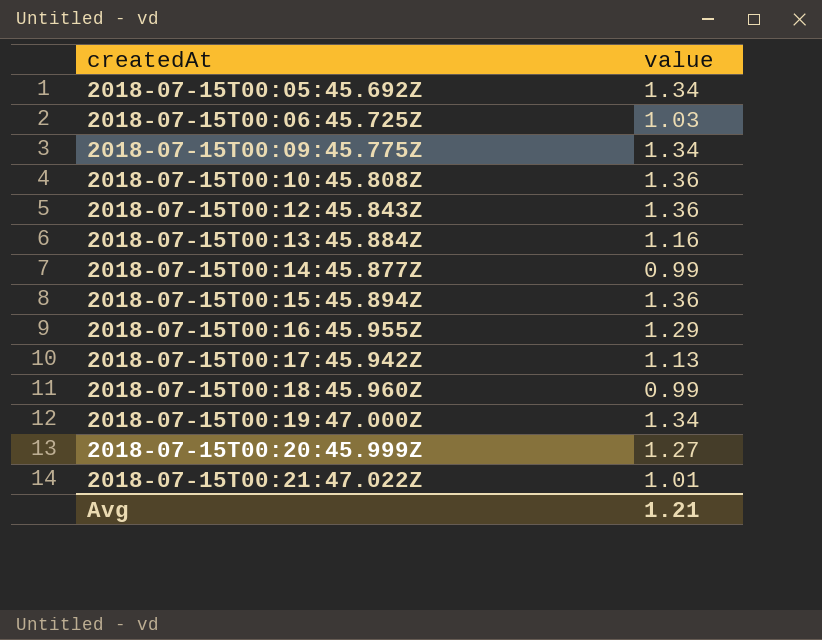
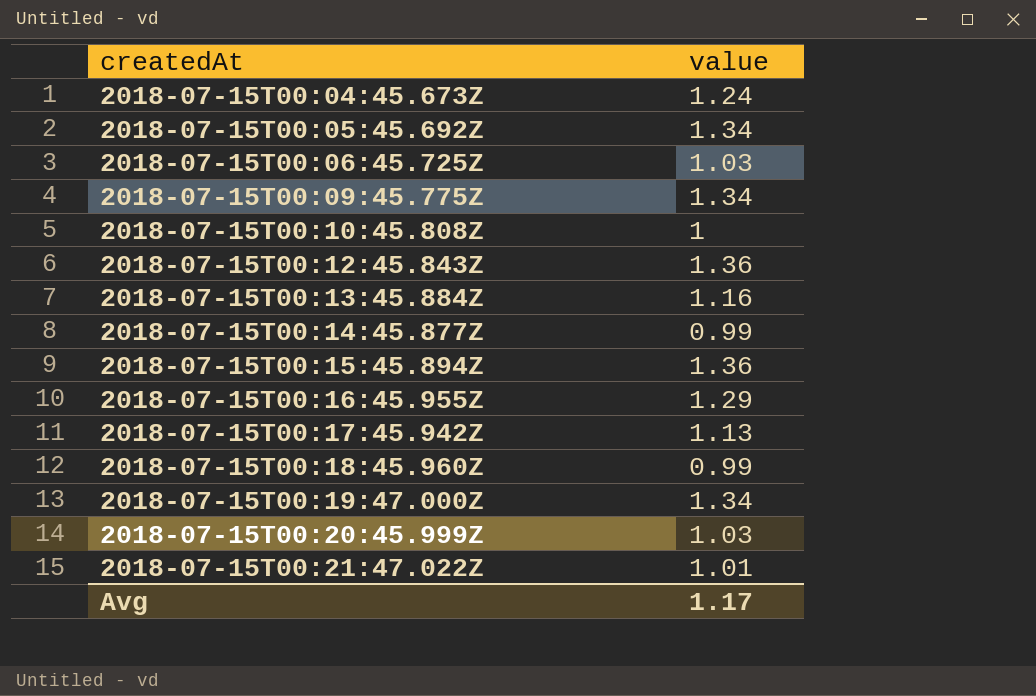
row 2018-07-15T00:04:45.673Z: none -> 1.24
2018-07-15T00:10:45.808Z | value: 1.36 -> 1
2018-07-15T00:20:45.999Z | value: 1.27 -> 1.03
Avg | value: 1.21 -> 1.17

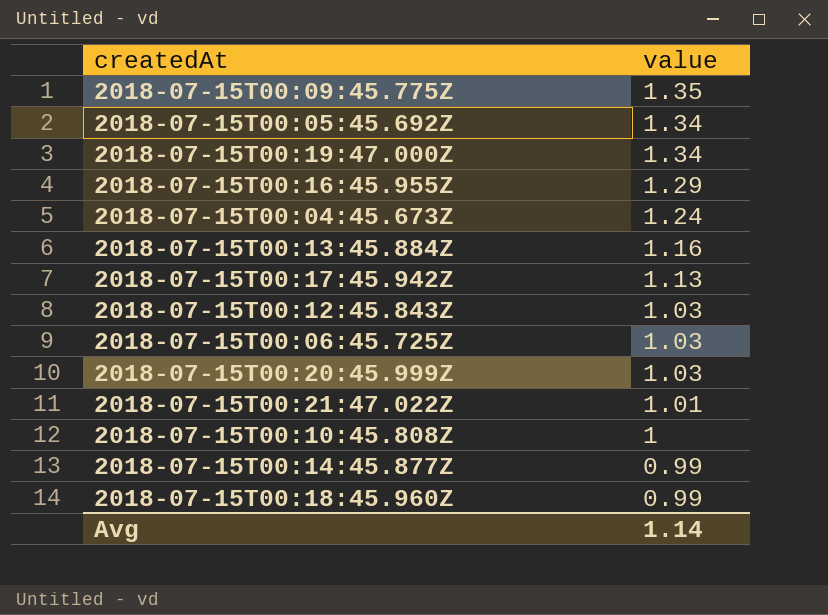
row order: createdAt ascending -> value descending
row 2018-07-15T00:15:45.894Z: 1.36 -> none
2018-07-15T00:09:45.775Z | value: 1.34 -> 1.35
2018-07-15T00:12:45.843Z | value: 1.36 -> 1.03
Avg | value: 1.17 -> 1.14

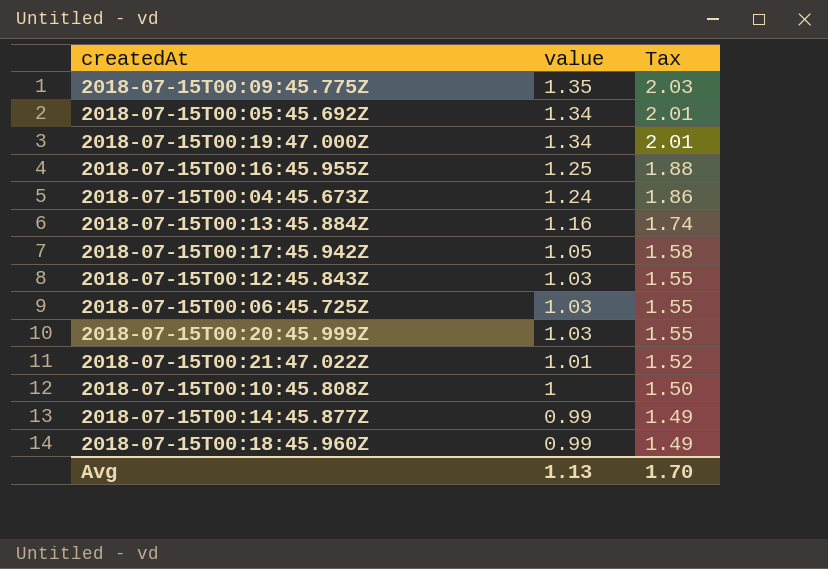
column Tax | formula: none -> [value] * 1.5
2018-07-15T00:16:45.955Z | value: 1.29 -> 1.25
2018-07-15T00:17:45.942Z | value: 1.13 -> 1.05
Avg | value: 1.14 -> 1.13

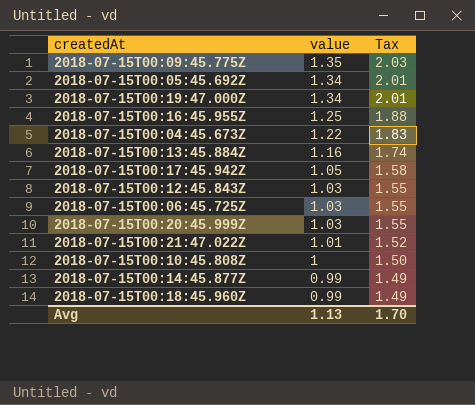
2018-07-15T00:04:45.673Z | value: 1.24 -> 1.22
2018-07-15T00:04:45.673Z | Tax: 1.86 -> 1.83

